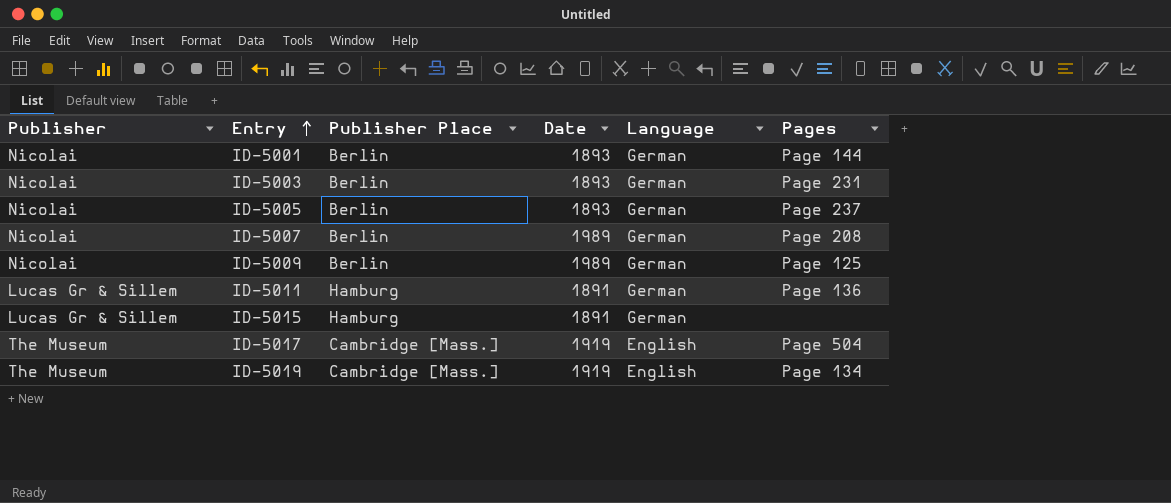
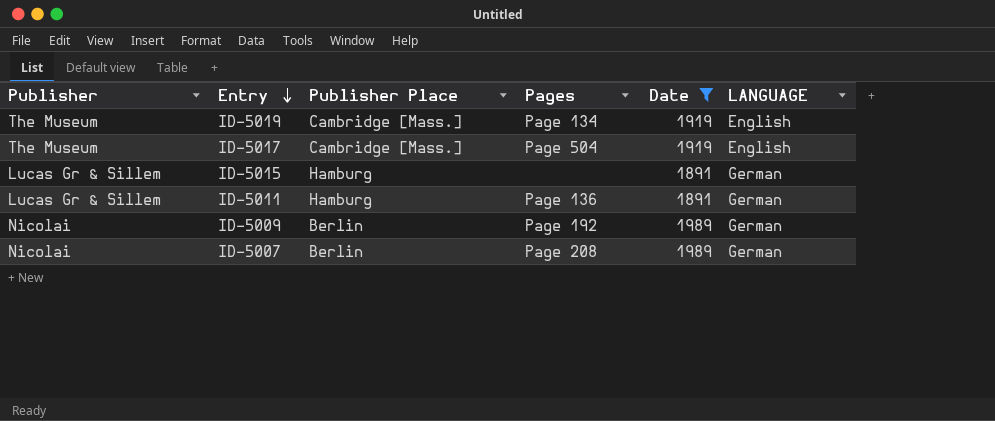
filter: none -> Date != 1893
row order: Entry ascending -> Entry descending
column Pages | position: 6 -> 4
column name: Language -> LANGUAGE
ID-5009 | Pages: Page 125 -> Page 192

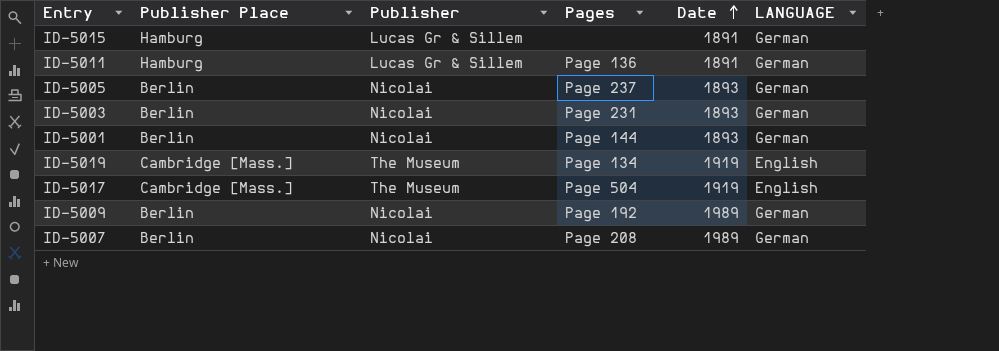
filter: Date != 1893 -> none
row order: Entry descending -> Date ascending
column Publisher | position: 1 -> 3

